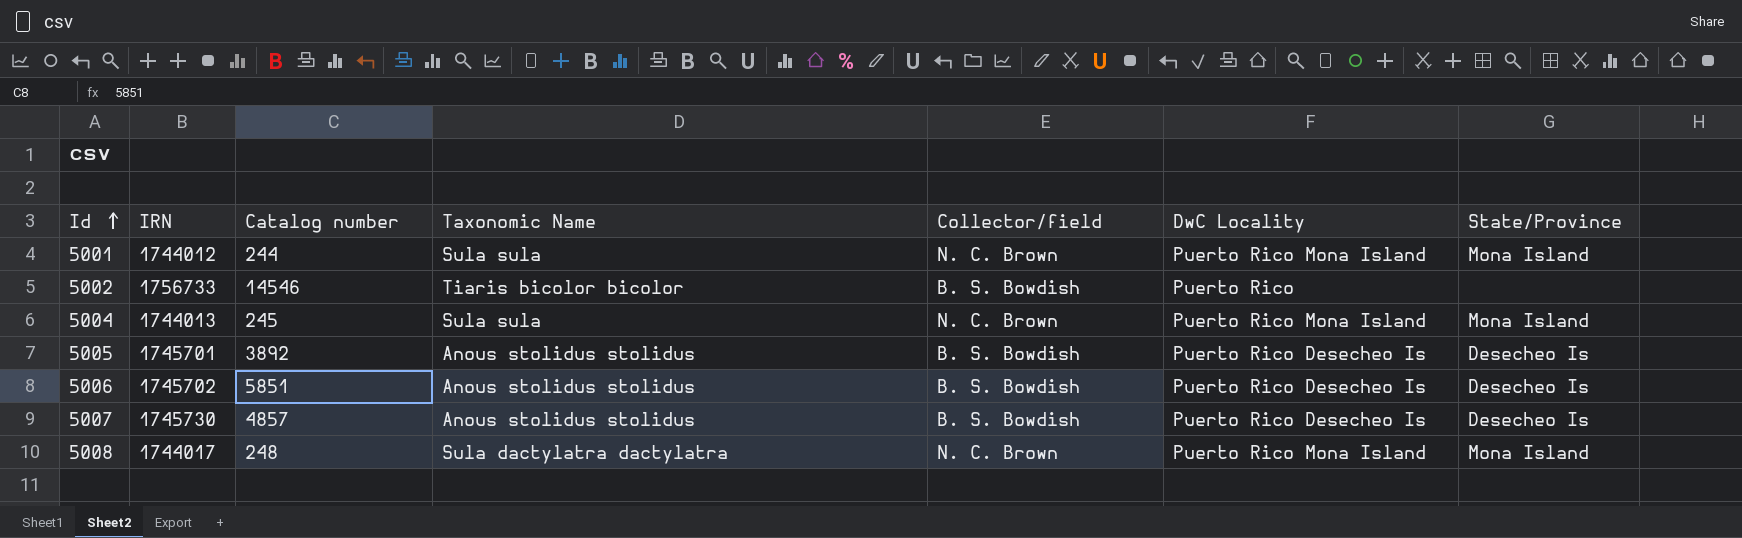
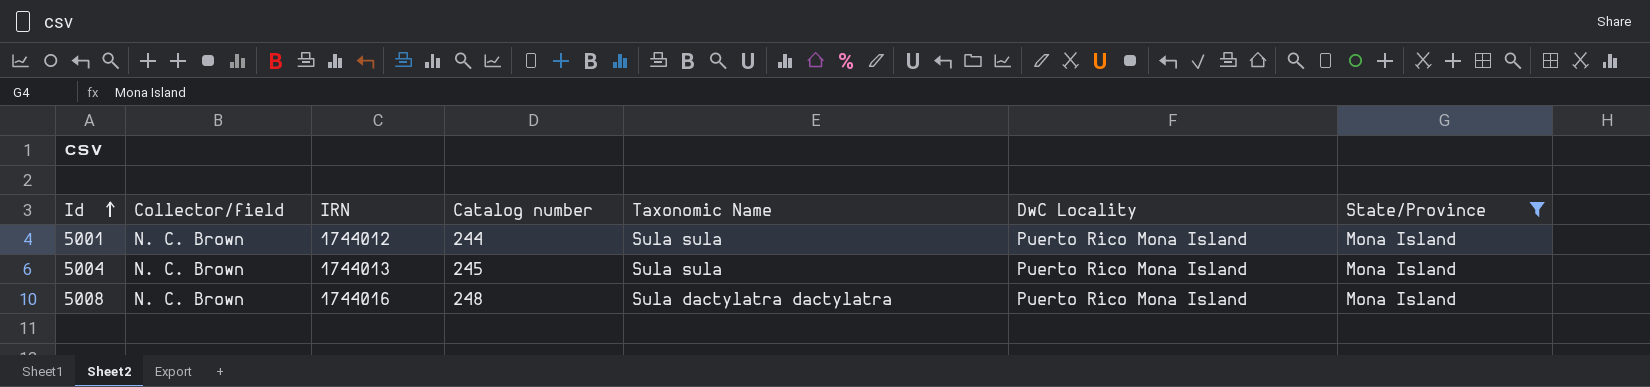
filter: none -> State/Province = Mona Island
column Collector/field | position: 5 -> 2
5008 | IRN: 1744017 -> 1744016

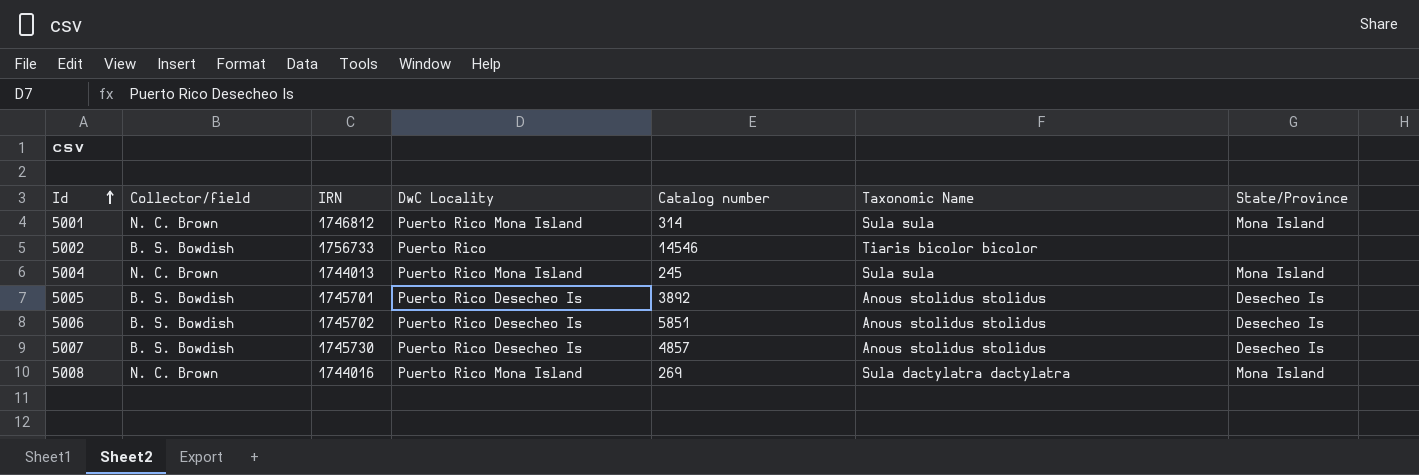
filter: State/Province = Mona Island -> none
column DwC Locality | position: 6 -> 4
5001 | IRN: 1744012 -> 1746812
5001 | Catalog number: 244 -> 314
5008 | Catalog number: 248 -> 269

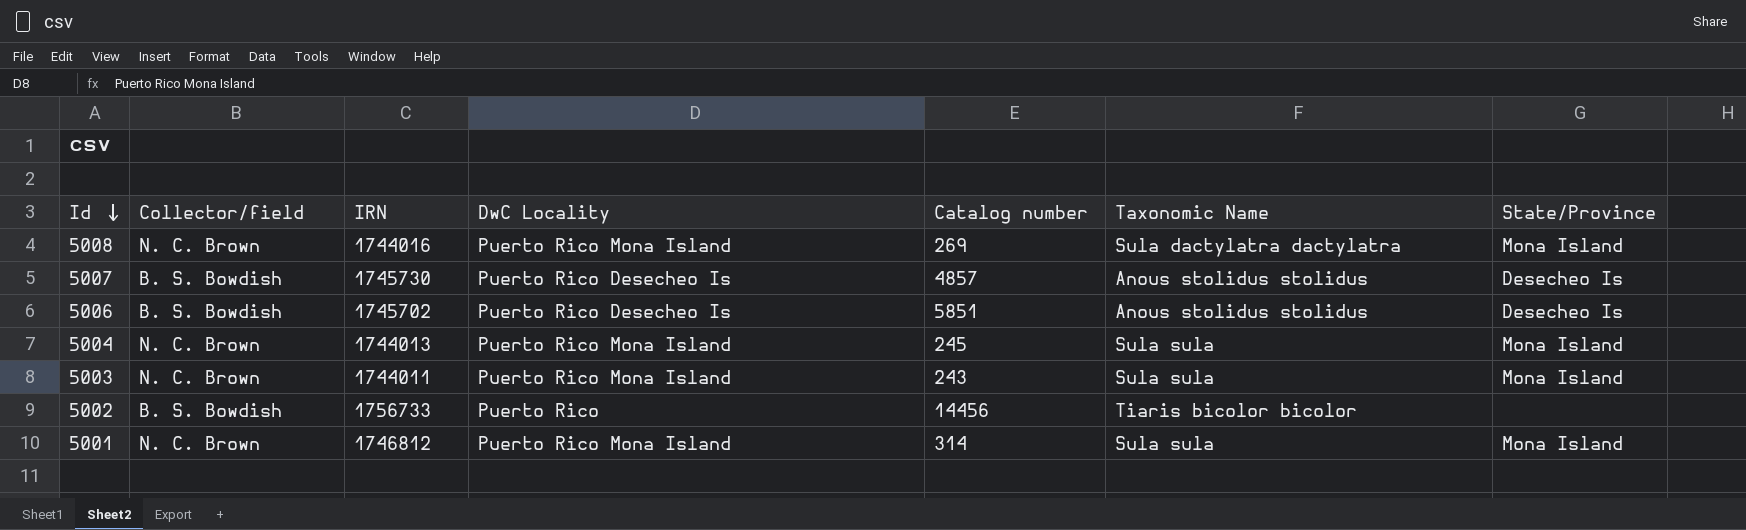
row order: Id ascending -> Id descending
row 5005: B. S. Bowdish | 1745701 | Puerto Rico Desecheo Is | 3892 | Anous stolidus stolidus | Desecheo Is -> none
row 5003: none -> N. C. Brown | 1744011 | Puerto Rico Mona Island | 243 | Sula sula | Mona Island
5002 | Catalog number: 14546 -> 14456

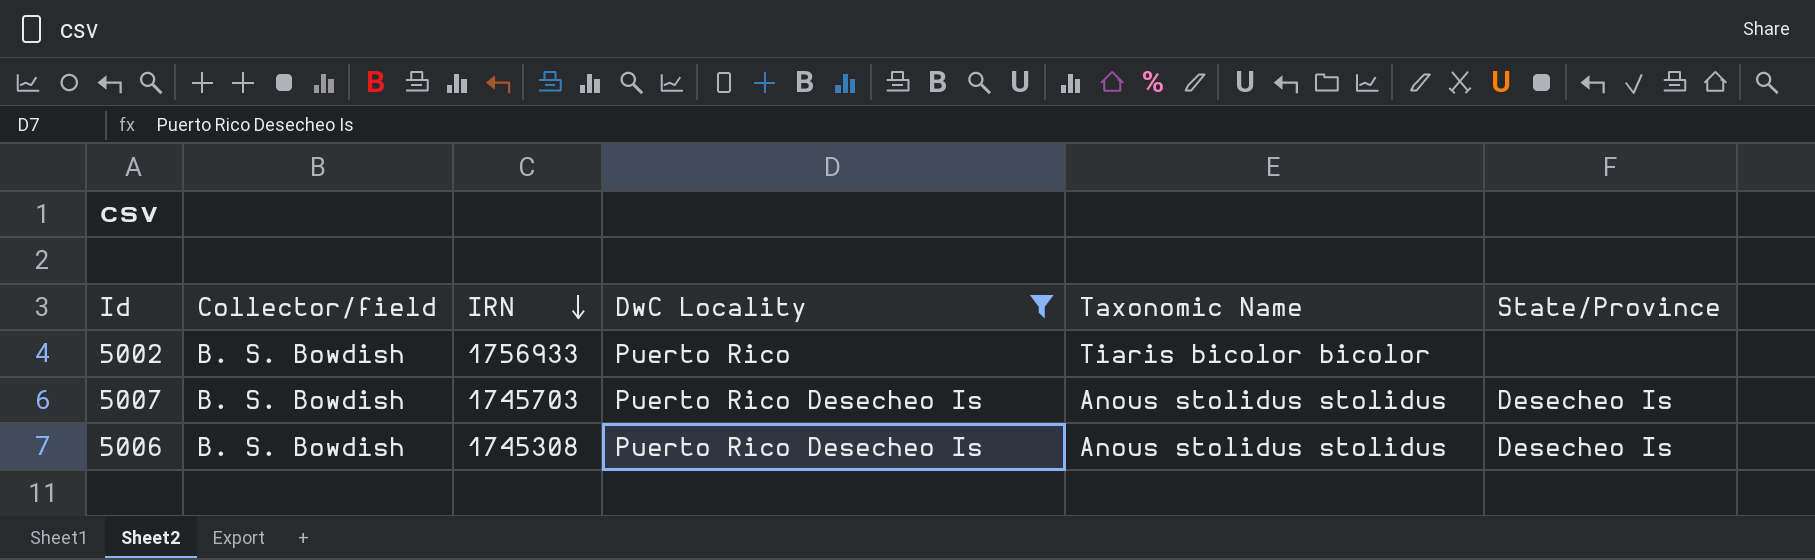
filter: none -> DwC Locality != Puerto Rico Mona Island
row order: Id descending -> IRN descending
column Catalog number | position: 5 -> none
5002 | IRN: 1756733 -> 1756933
5007 | IRN: 1745730 -> 1745703
5006 | IRN: 1745702 -> 1745308

